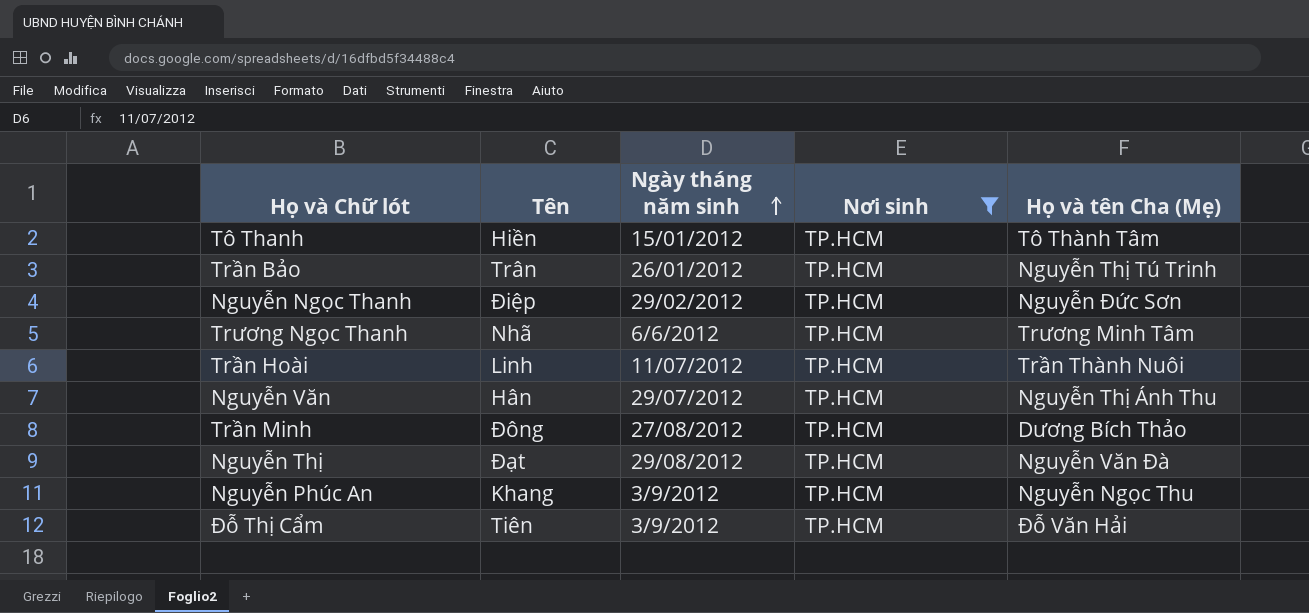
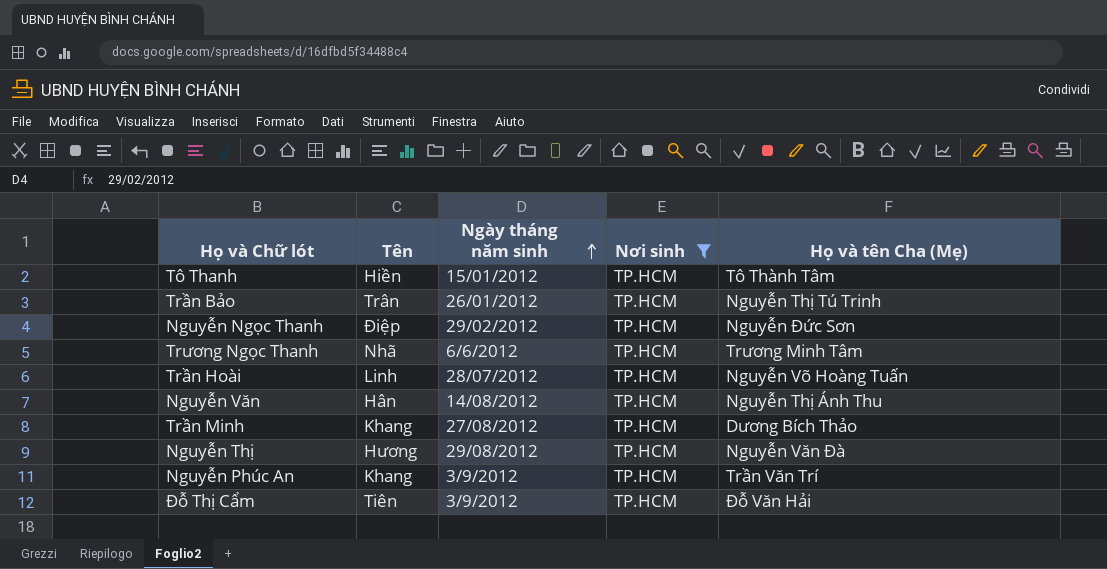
Trần Hoài | Ngày tháng năm sinh: 11/07/2012 -> 28/07/2012
Trần Hoài | Họ và tên Cha (Mẹ): Trần Thành Nuôi -> Nguyễn Võ Hoàng Tuấn
Nguyễn Văn | Ngày tháng năm sinh: 29/07/2012 -> 14/08/2012
Trần Minh | Tên: Đông -> Khang
Nguyễn Thị | Tên: Đạt -> Hương
Nguyễn Phúc An | Họ và tên Cha (Mẹ): Nguyễn Ngọc Thu -> Trần Văn Trí

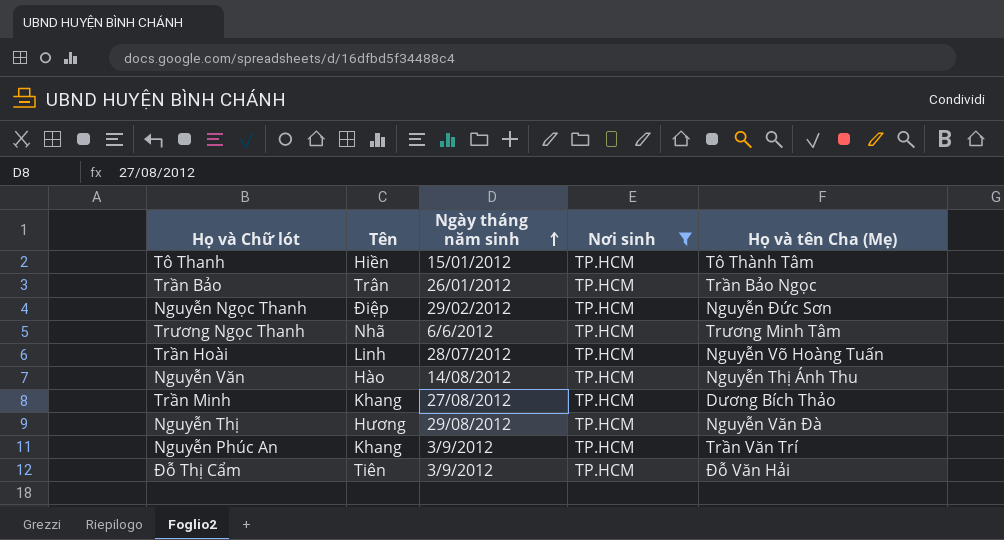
Trần Bảo | Họ và tên Cha (Mẹ): Nguyễn Thị Tú Trinh -> Trần Bảo Ngọc
Nguyễn Văn | Tên: Hân -> Hào

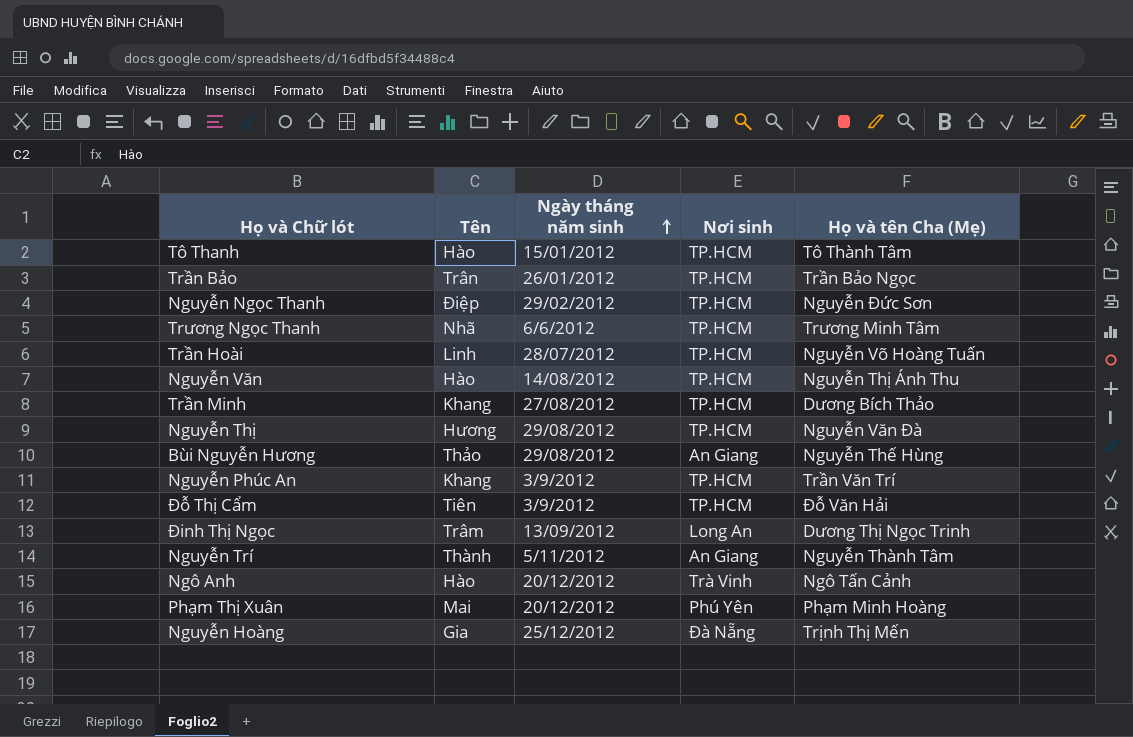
filter: Nơi sinh = TP.HCM -> none
Tô Thanh | Tên: Hiền -> Hào

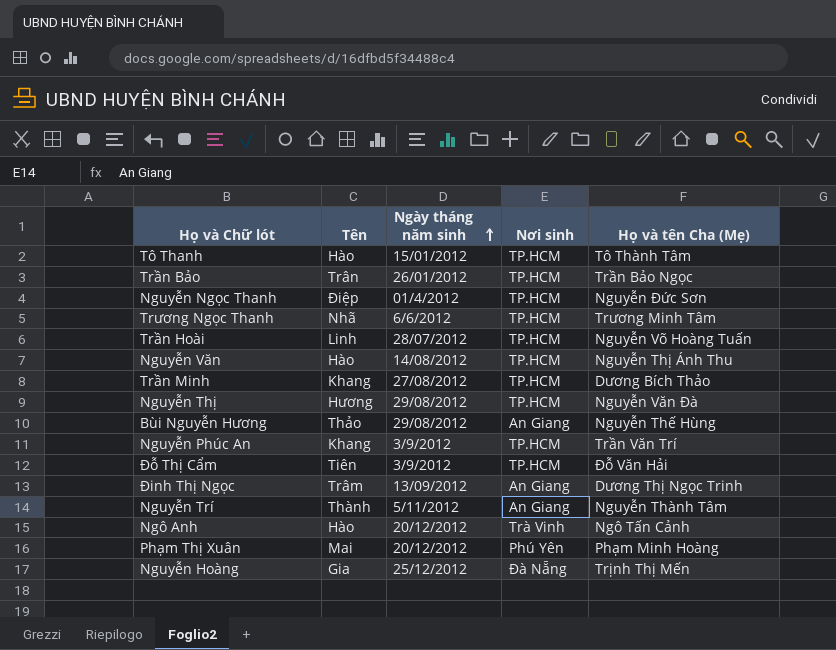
Nguyễn Ngọc Thanh | Ngày tháng năm sinh: 29/02/2012 -> 01/4/2012
Đinh Thị Ngọc | Nơi sinh: Long An -> An Giang

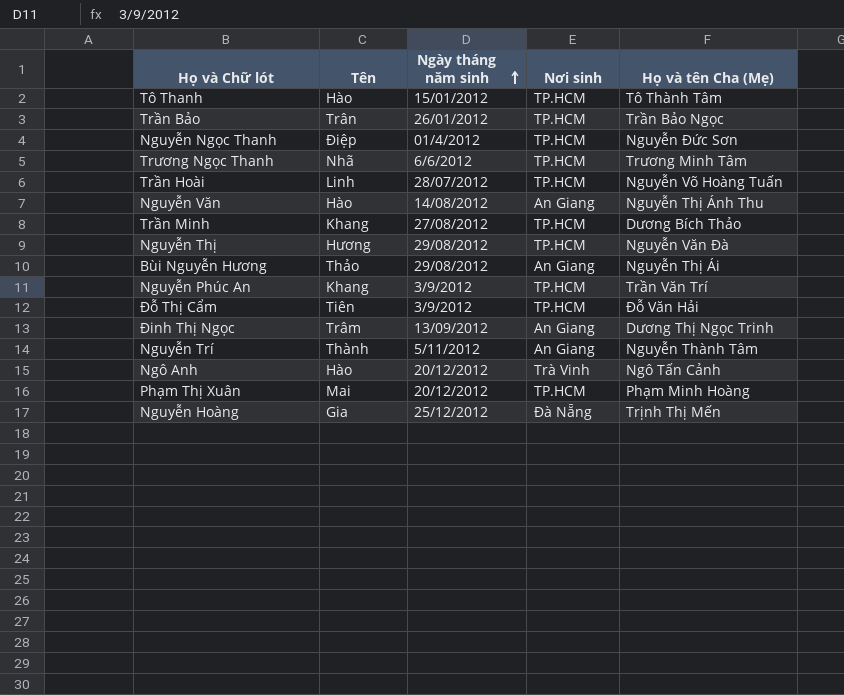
Nguyễn Văn | Nơi sinh: TP.HCM -> An Giang
Bùi Nguyễn Hương | Họ và tên Cha (Mẹ): Nguyễn Thế Hùng -> Nguyễn Thị Ái
Phạm Thị Xuân | Nơi sinh: Phú Yên -> TP.HCM

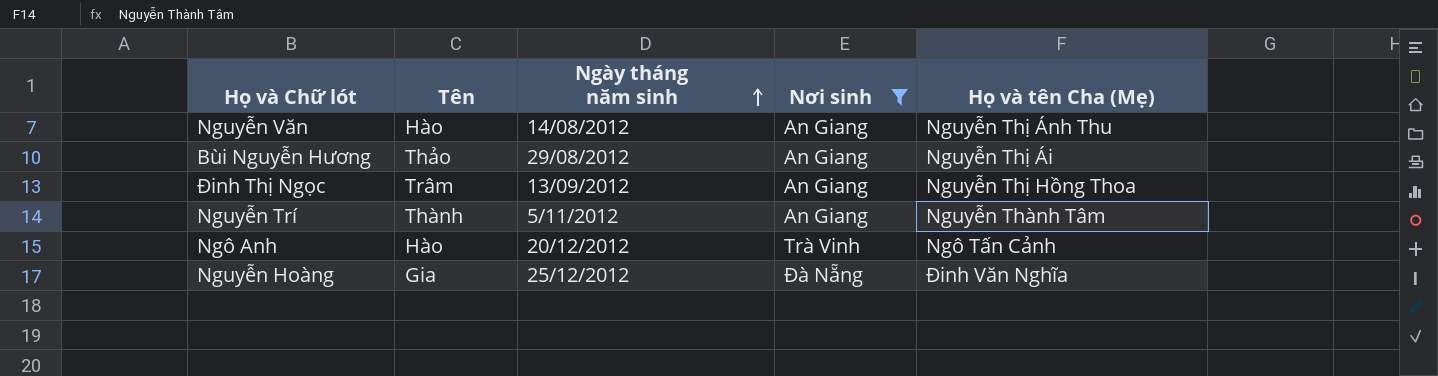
filter: none -> Nơi sinh != TP.HCM
Đinh Thị Ngọc | Họ và tên Cha (Mẹ): Dương Thị Ngọc Trinh -> Nguyễn Thị Hồng Thoa
Nguyễn Hoàng | Họ và tên Cha (Mẹ): Trịnh Thị Mến -> Đinh Văn Nghĩa

